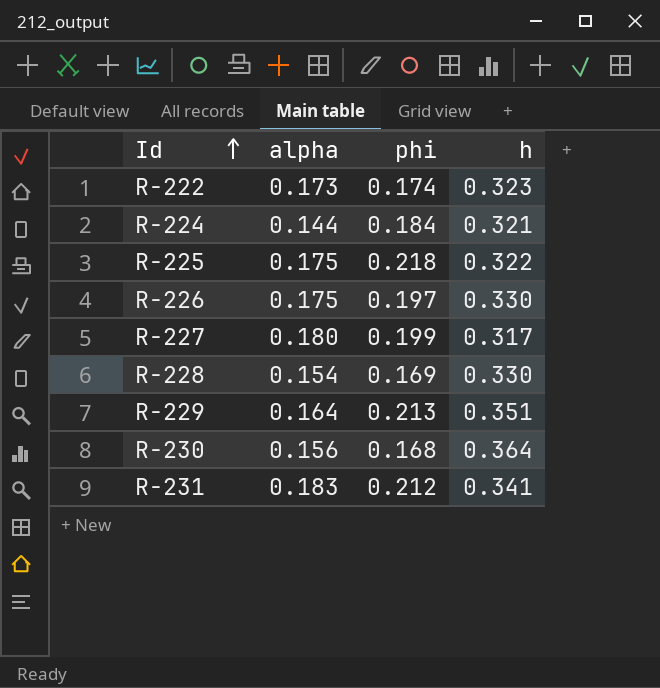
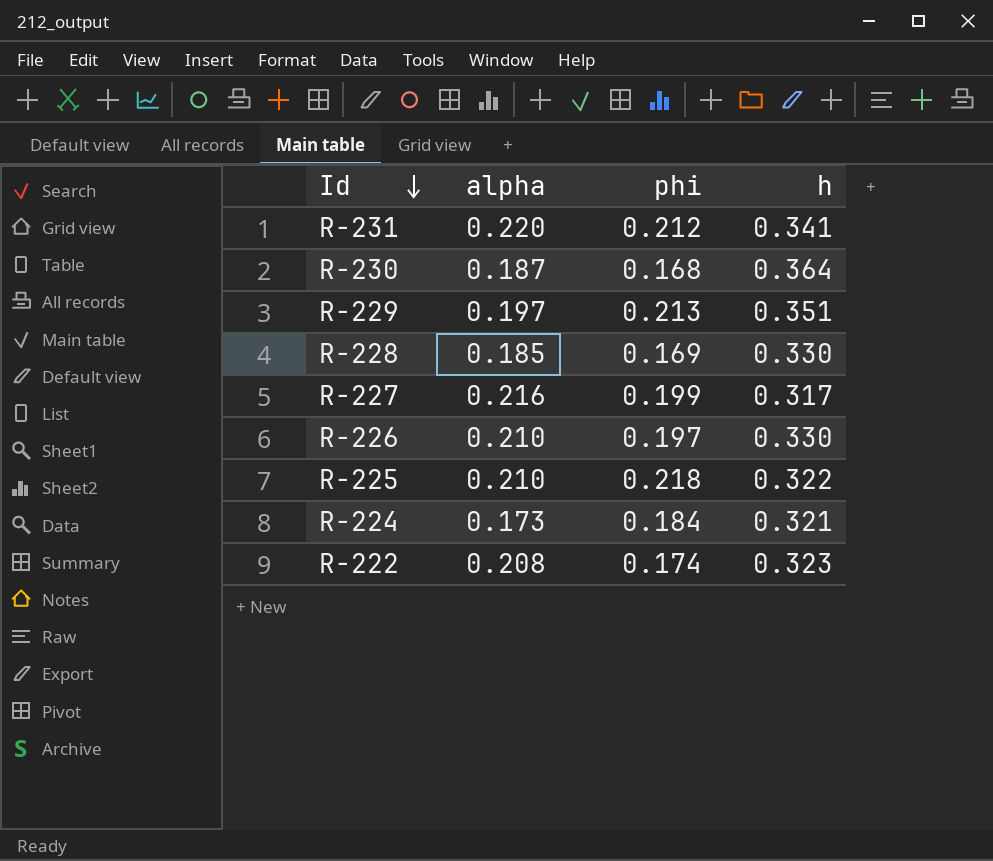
row order: Id ascending -> Id descending
R-231 | alpha: 0.183 -> 0.220
R-230 | alpha: 0.156 -> 0.187
R-229 | alpha: 0.164 -> 0.197
R-228 | alpha: 0.154 -> 0.185
R-227 | alpha: 0.180 -> 0.216
R-226 | alpha: 0.175 -> 0.210
R-225 | alpha: 0.175 -> 0.210
R-224 | alpha: 0.144 -> 0.173
R-222 | alpha: 0.173 -> 0.208

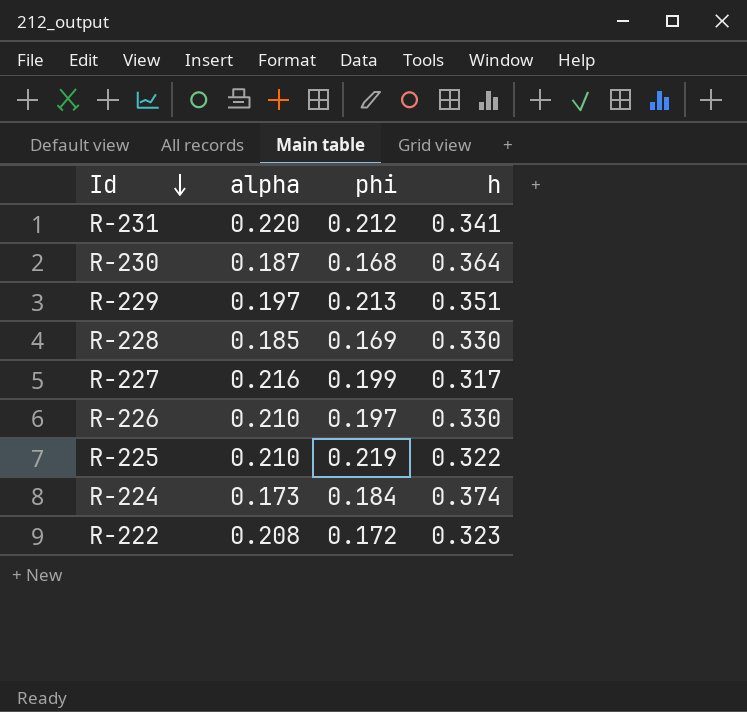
R-225 | phi: 0.218 -> 0.219
R-224 | h: 0.321 -> 0.374
R-222 | phi: 0.174 -> 0.172

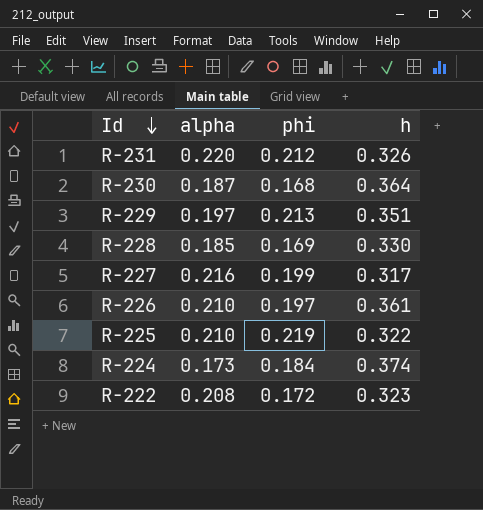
R-231 | h: 0.341 -> 0.326
R-226 | h: 0.330 -> 0.361

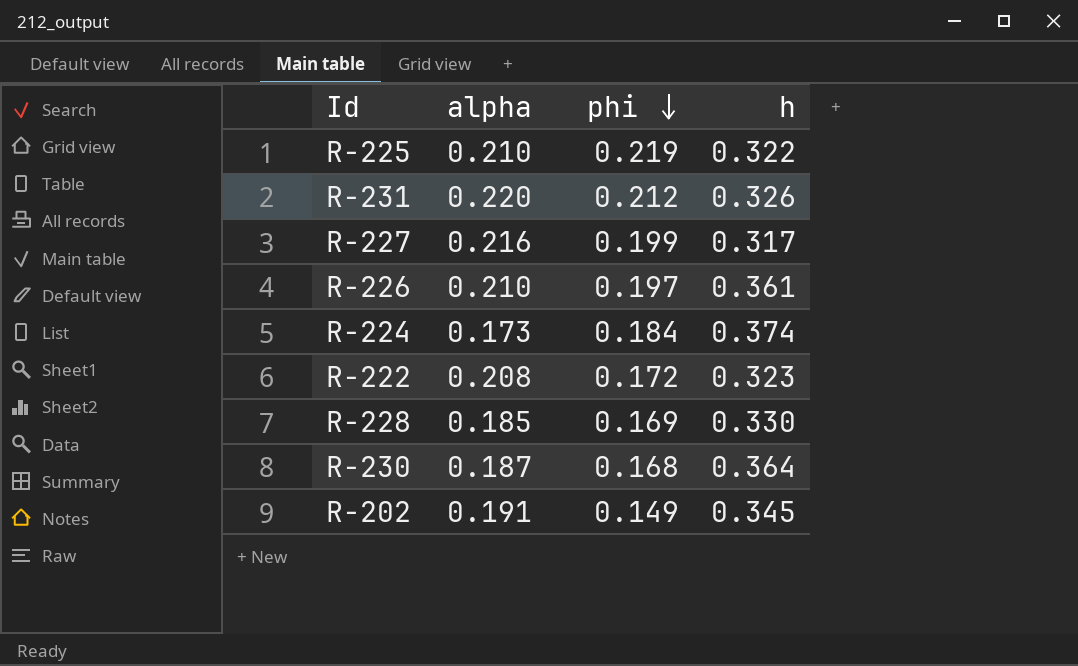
row order: Id descending -> phi descending
row R-229: 0.197 | 0.213 | 0.351 -> none
row R-202: none -> 0.191 | 0.149 | 0.345

